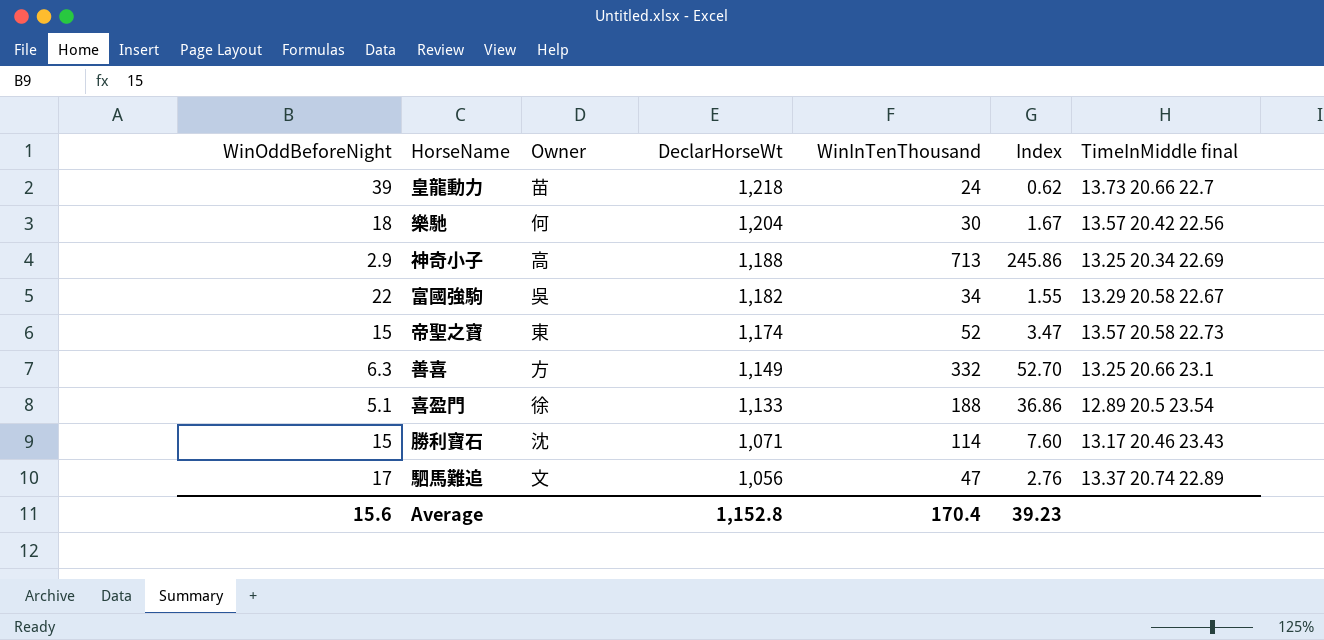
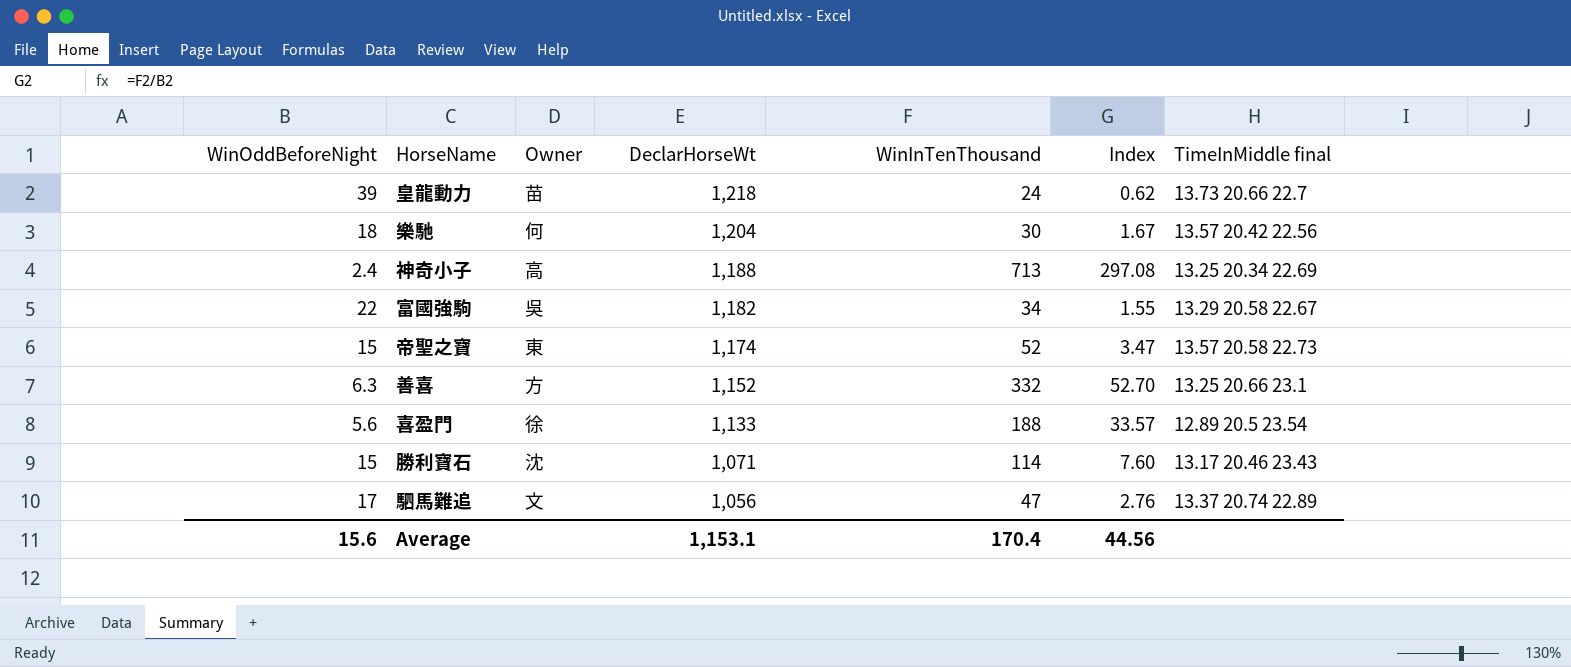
神奇小子 | WinOddBeforeNight: 2.9 -> 2.4
神奇小子 | Index: 245.86 -> 297.08
善喜 | DeclarHorseWt: 1,149 -> 1,152
喜盈門 | WinOddBeforeNight: 5.1 -> 5.6
喜盈門 | Index: 36.86 -> 33.57
Average | DeclarHorseWt: 1,152.8 -> 1,153.1
Average | Index: 39.23 -> 44.56

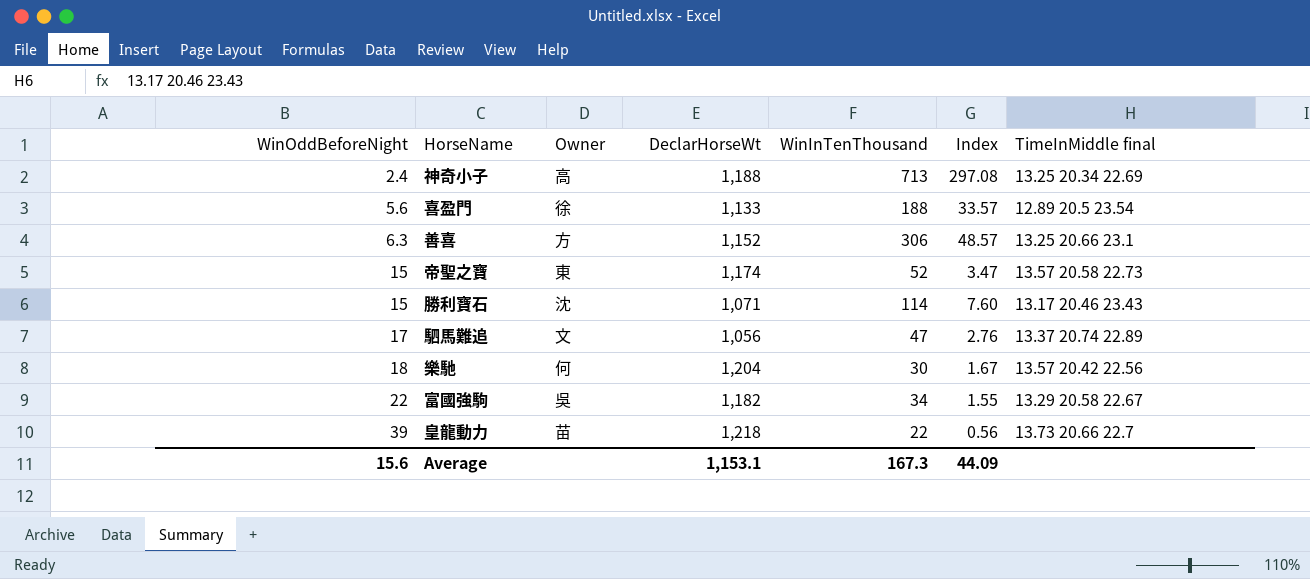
row order: DeclarHorseWt descending -> WinOddBeforeNight ascending
善喜 | WinInTenThousand: 332 -> 306
善喜 | Index: 52.70 -> 48.57
皇龍動力 | WinInTenThousand: 24 -> 22
皇龍動力 | Index: 0.62 -> 0.56
Average | WinInTenThousand: 170.4 -> 167.3
Average | Index: 44.56 -> 44.09

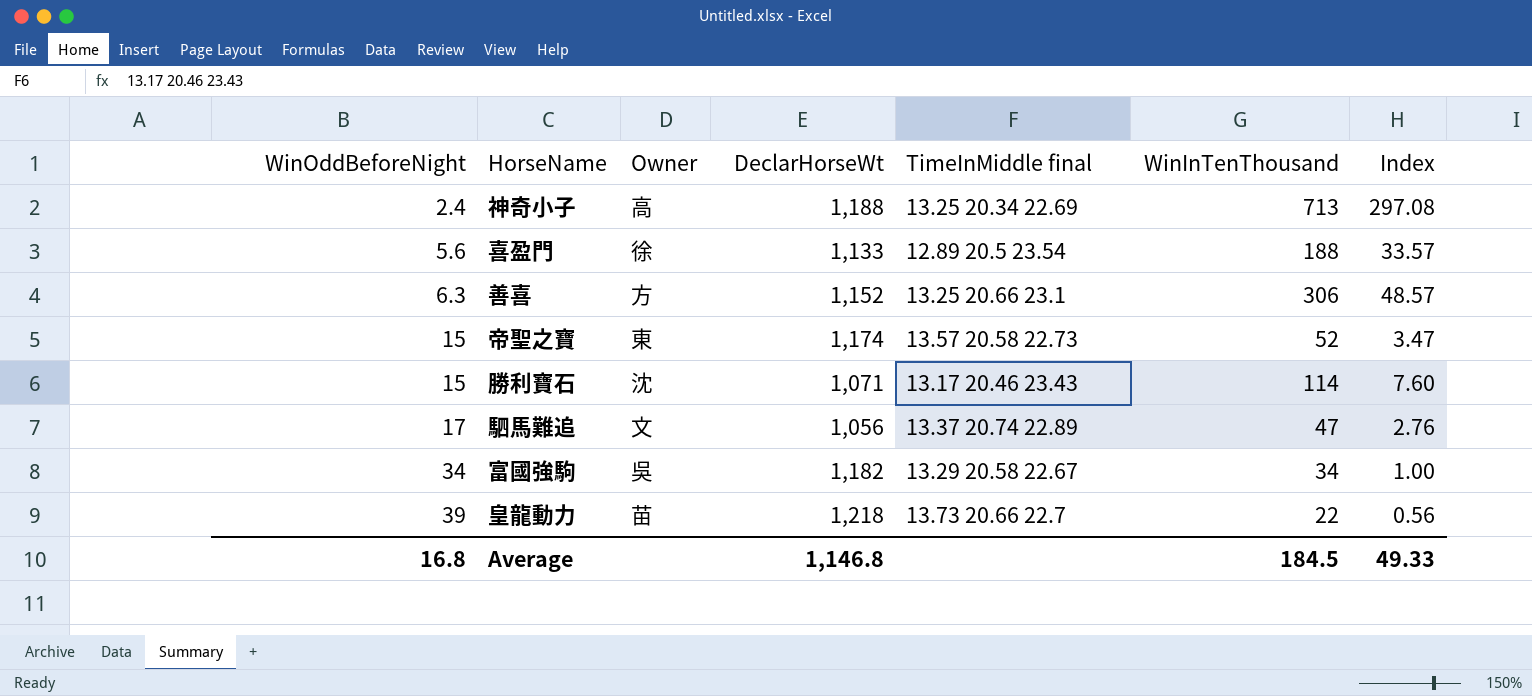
column TimeInMiddle final | position: 7 -> 5
row 樂馳: 18 | 何 | 1,204 | 30 | 1.67 | 13.57 20.42 22.56 -> none
富國強駒 | WinOddBeforeNight: 22 -> 34
富國強駒 | Index: 1.55 -> 1.00
Average | WinOddBeforeNight: 15.6 -> 16.8
Average | DeclarHorseWt: 1,153.1 -> 1,146.8
Average | WinInTenThousand: 167.3 -> 184.5
Average | Index: 44.09 -> 49.33

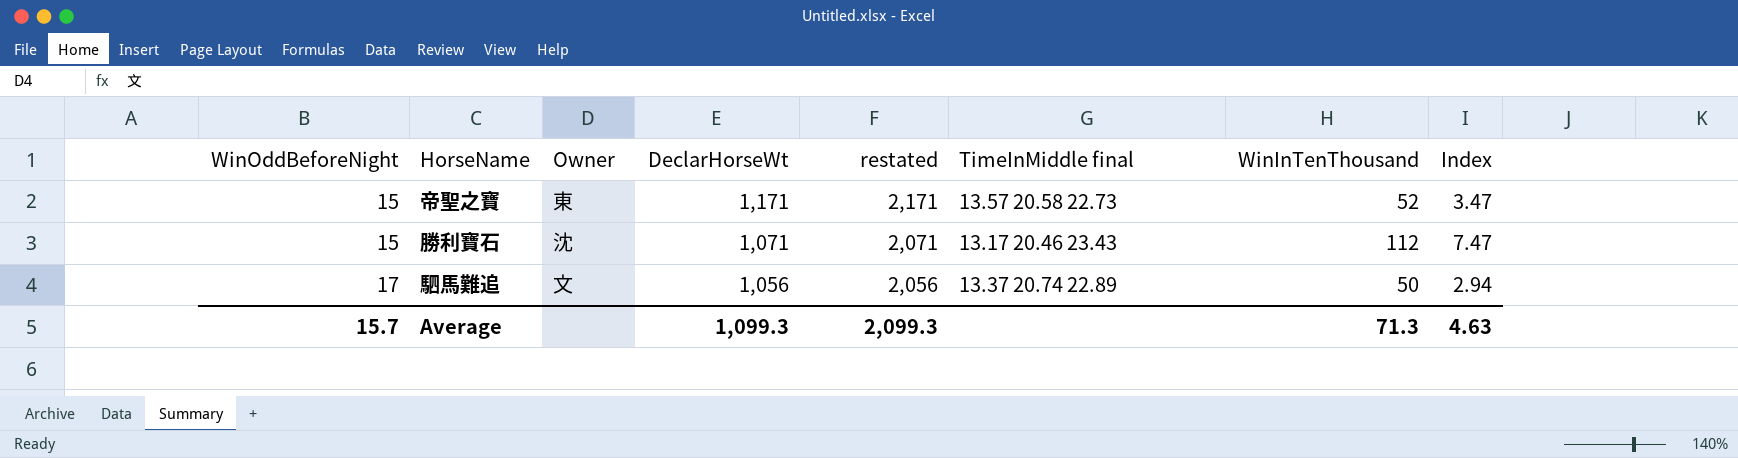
column restated | formula: none -> [DeclarHorseWt] + 1000
row 神奇小子: 2.4 | 高 | 1,188 | 13.25 20.34 22.69 | 713 | 297.08 -> none
row 喜盈門: 5.6 | 徐 | 1,133 | 12.89 20.5 23.54 | 188 | 33.57 -> none
row 善喜: 6.3 | 方 | 1,152 | 13.25 20.66 23.1 | 306 | 48.57 -> none
row 富國強駒: 34 | 吳 | 1,182 | 13.29 20.58 22.67 | 34 | 1.00 -> none
row 皇龍動力: 39 | 苗 | 1,218 | 13.73 20.66 22.7 | 22 | 0.56 -> none
帝聖之寶 | DeclarHorseWt: 1,174 -> 1,171
勝利寶石 | WinInTenThousand: 114 -> 112
勝利寶石 | Index: 7.60 -> 7.47
駟馬難追 | WinInTenThousand: 47 -> 50
駟馬難追 | Index: 2.76 -> 2.94
Average | WinOddBeforeNight: 16.8 -> 15.7
Average | DeclarHorseWt: 1,146.8 -> 1,099.3
Average | WinInTenThousand: 184.5 -> 71.3
Average | Index: 49.33 -> 4.63

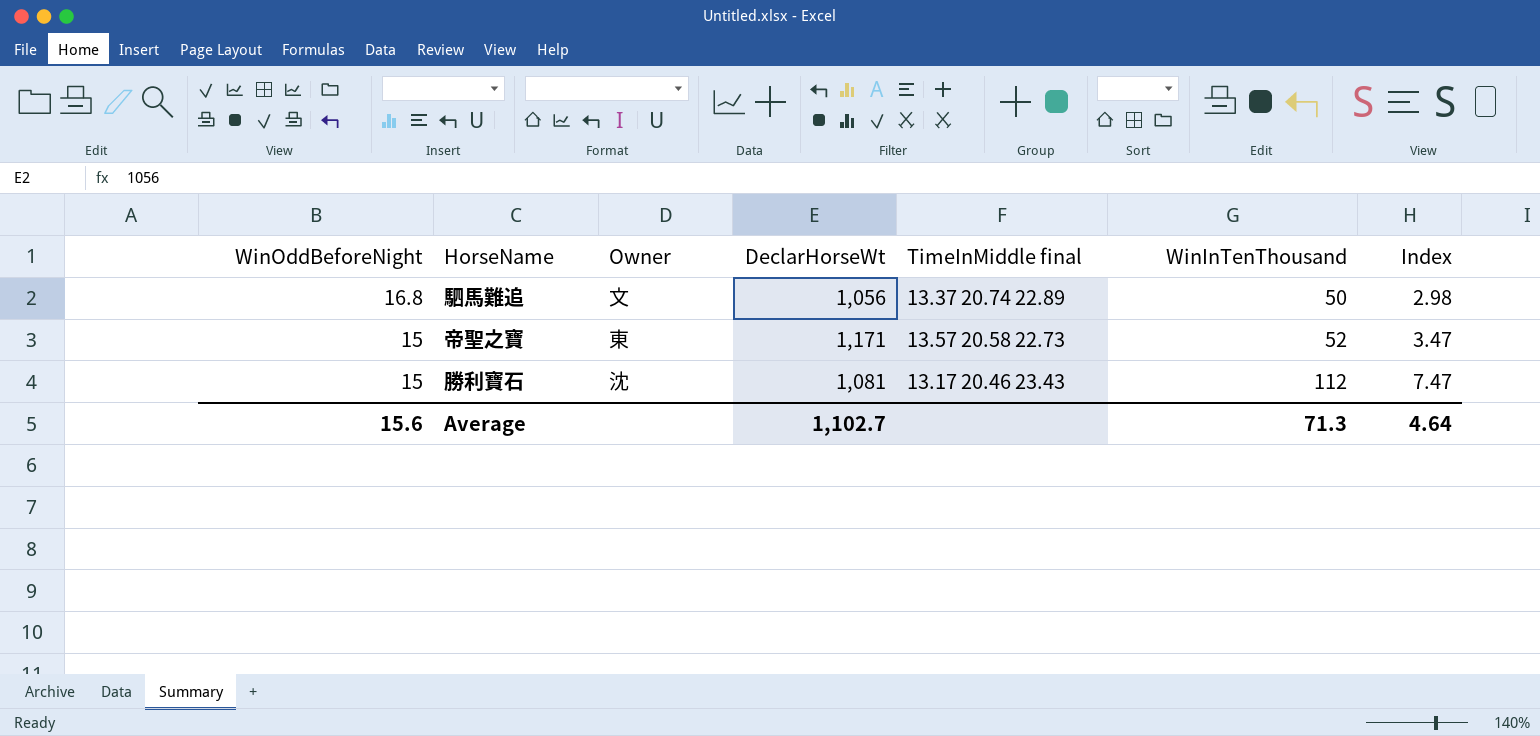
row order: WinOddBeforeNight ascending -> WinOddBeforeNight descending
column restated | formula: [DeclarHorseWt] + 1000 -> none
駟馬難追 | WinOddBeforeNight: 17 -> 16.8
駟馬難追 | Index: 2.94 -> 2.98
勝利寶石 | DeclarHorseWt: 1,071 -> 1,081
Average | WinOddBeforeNight: 15.7 -> 15.6
Average | DeclarHorseWt: 1,099.3 -> 1,102.7
Average | Index: 4.63 -> 4.64

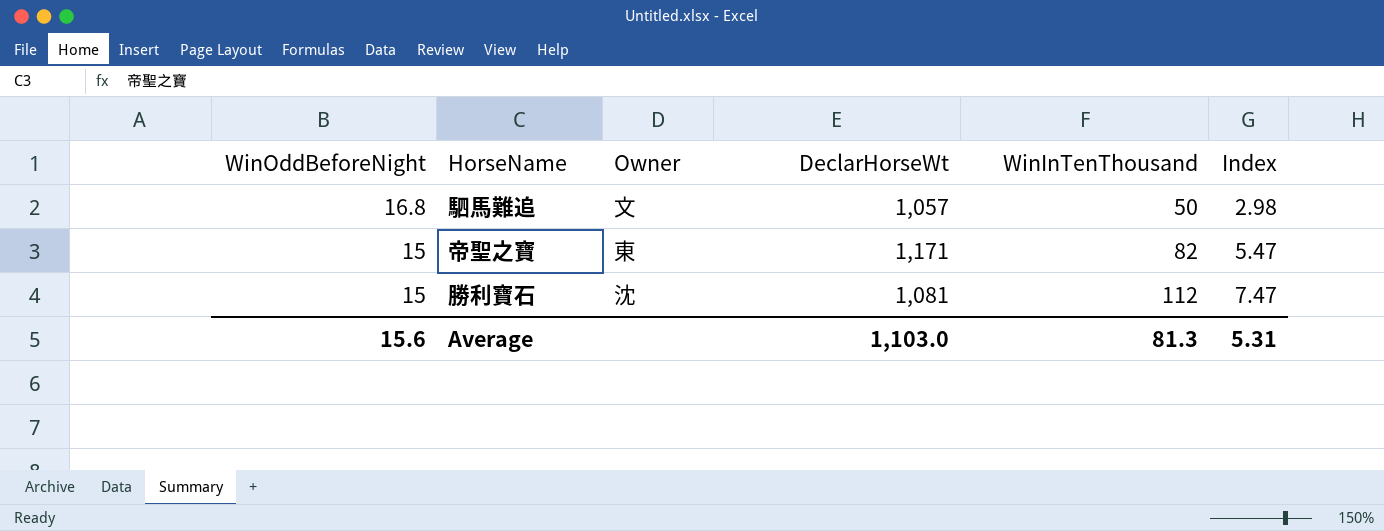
column TimeInMiddle final | position: 5 -> none
駟馬難追 | DeclarHorseWt: 1,056 -> 1,057
帝聖之寶 | WinInTenThousand: 52 -> 82
帝聖之寶 | Index: 3.47 -> 5.47
Average | DeclarHorseWt: 1,102.7 -> 1,103.0
Average | WinInTenThousand: 71.3 -> 81.3
Average | Index: 4.64 -> 5.31

